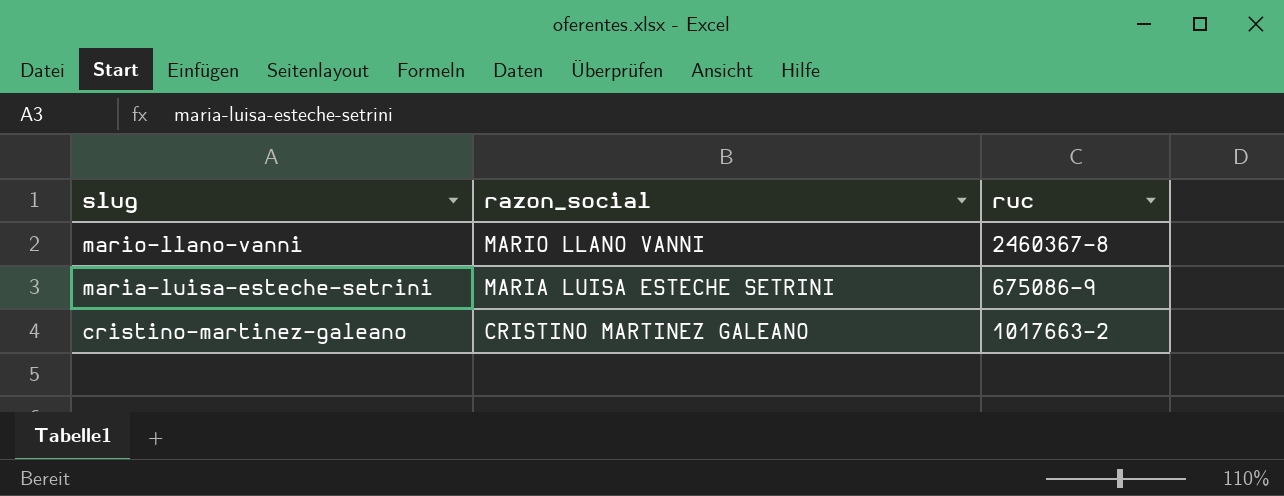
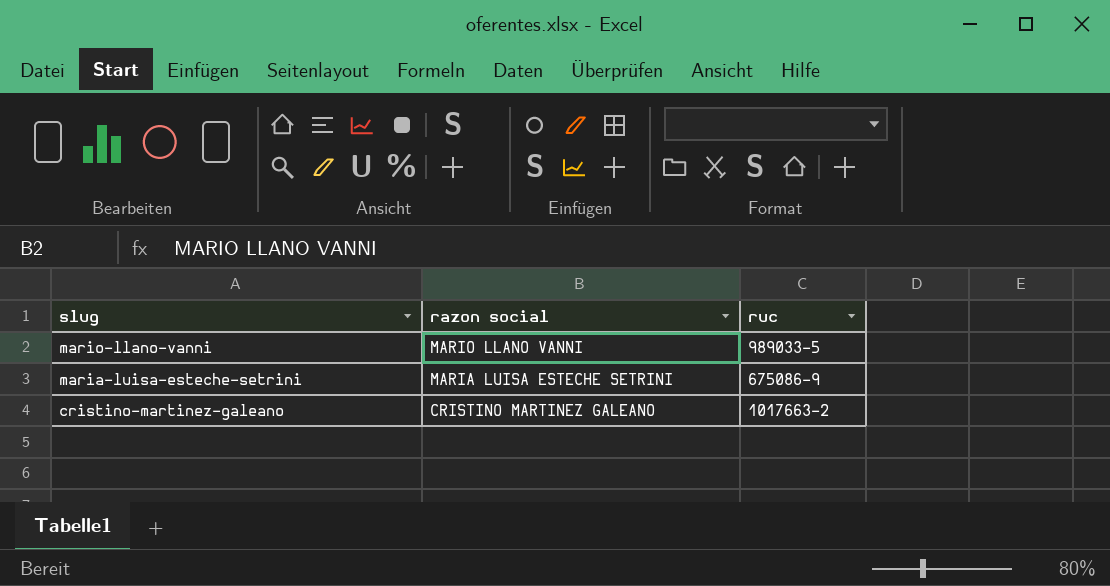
column name: razon_social -> razon social
mario-llano-vanni | ruc: 2460367-8 -> 989033-5

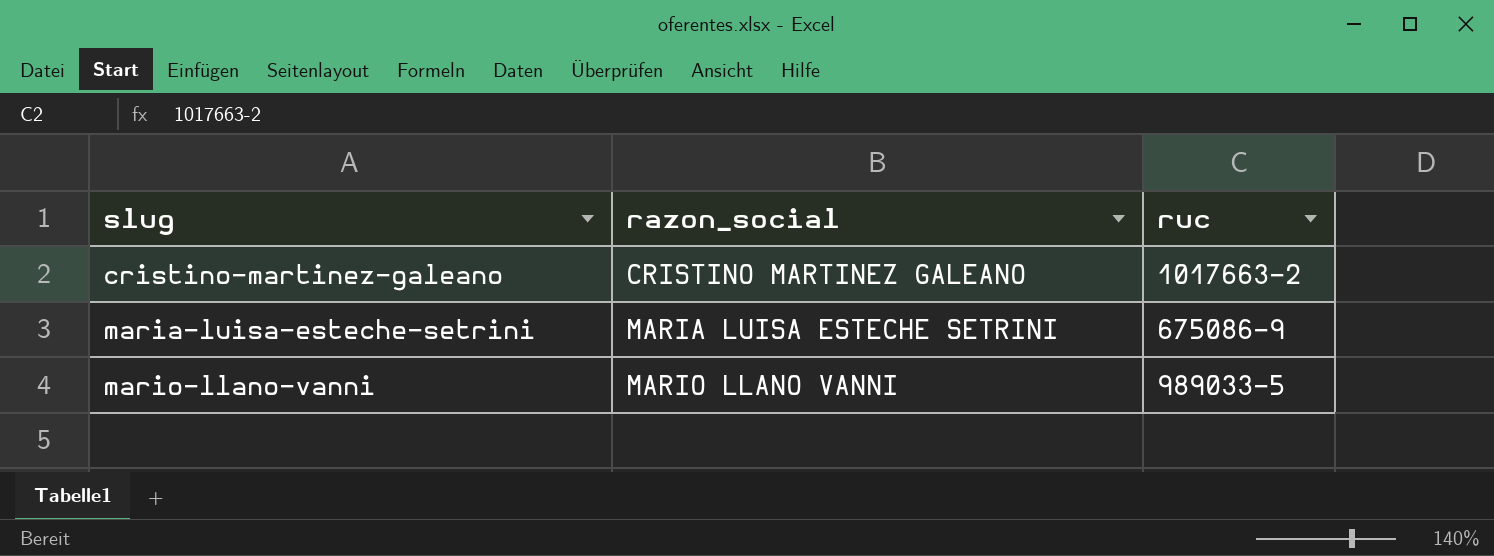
row order: slug descending -> slug ascending
column name: razon social -> razon_social

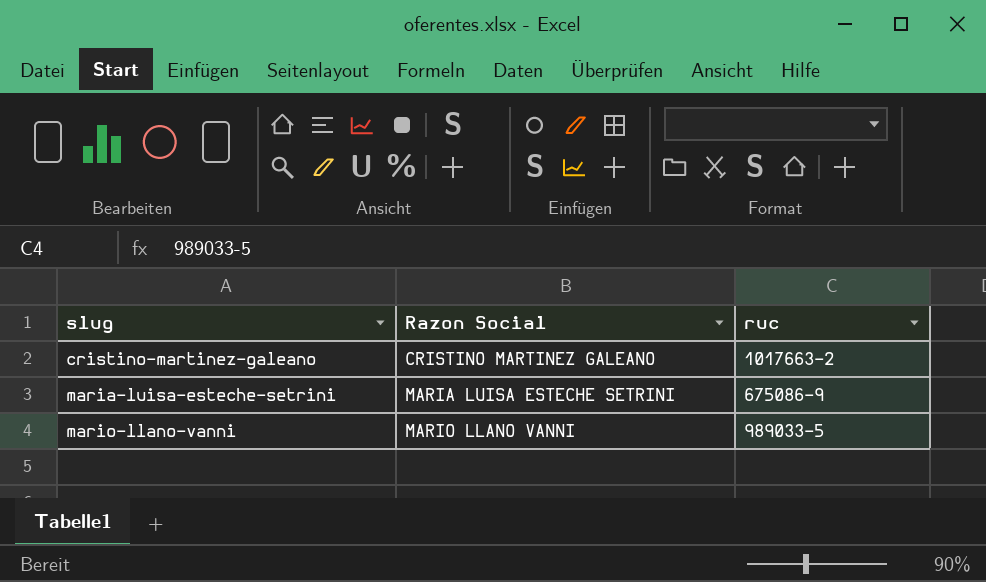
column name: razon_social -> Razon Social

